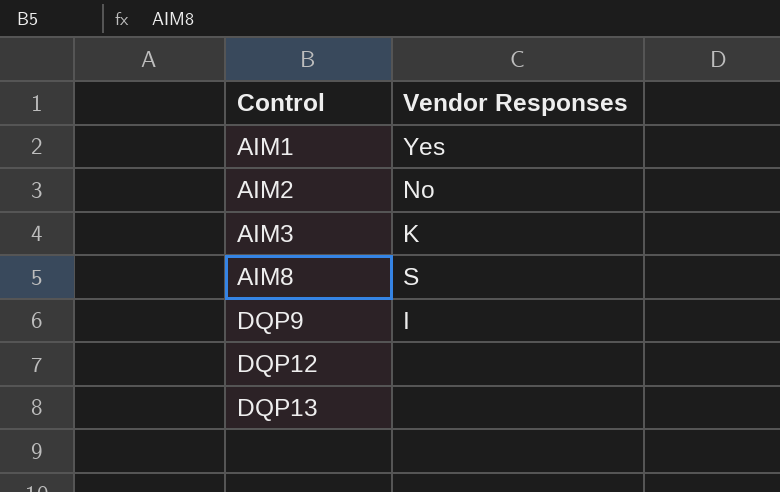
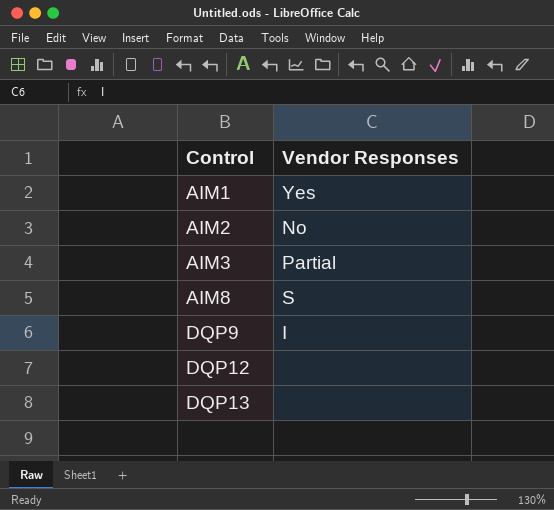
AIM3 | Vendor Responses: K -> Partial

